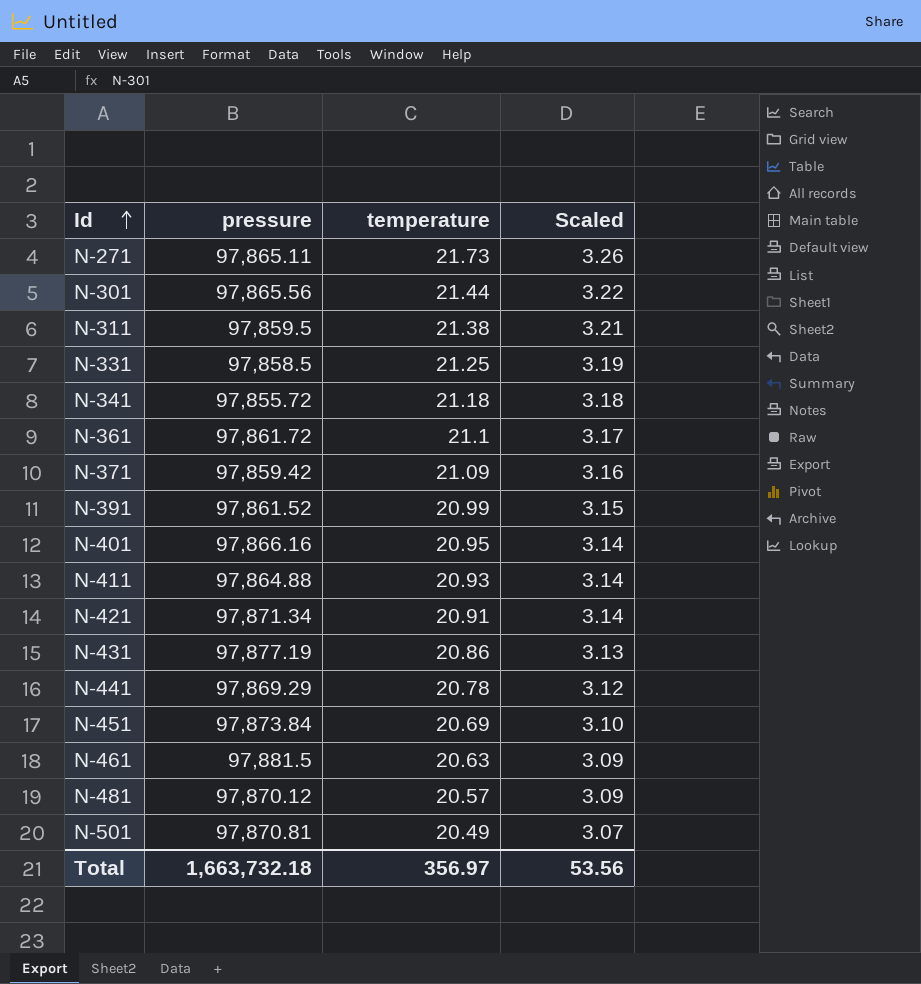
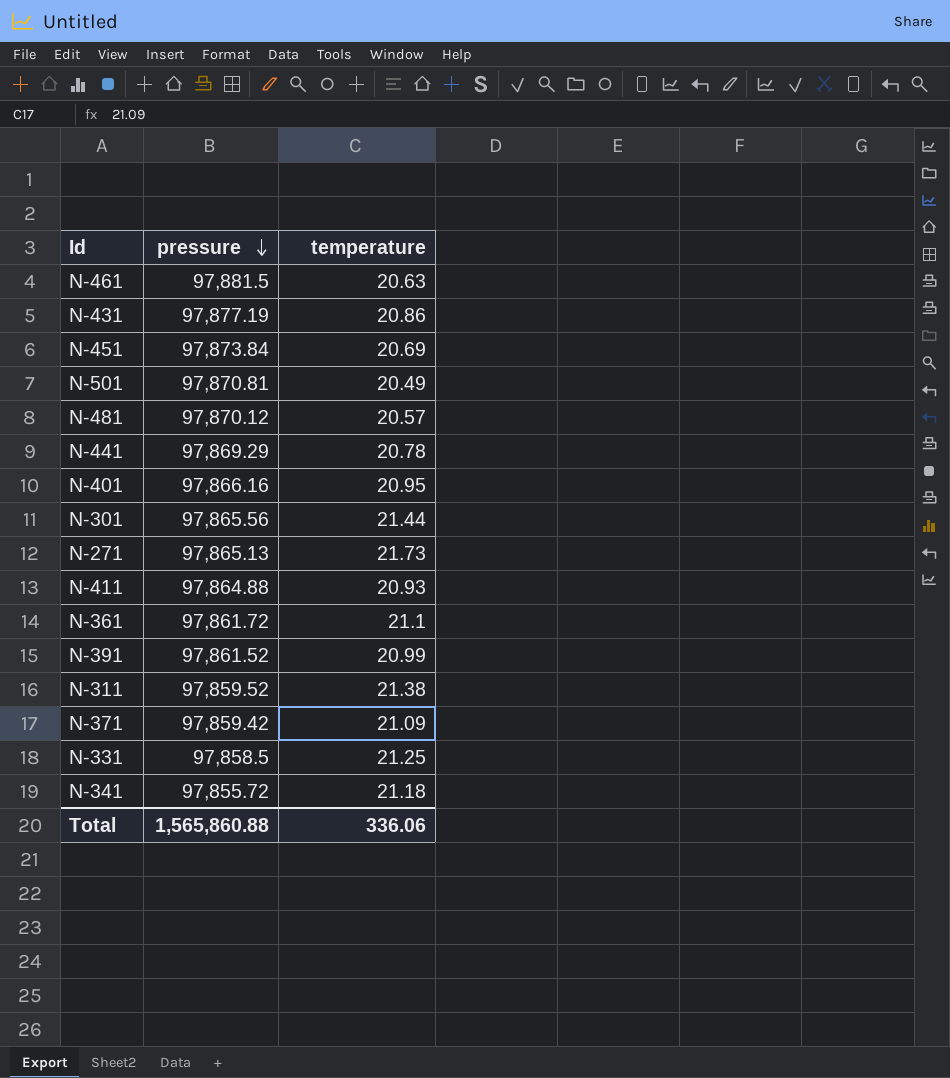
row order: Id ascending -> pressure descending
column Scaled | formula: [temperature] * 0.15 -> none
row N-421: 97,871.34 | 20.91 | 3.14 -> none
N-271 | pressure: 97,865.11 -> 97,865.13
N-311 | pressure: 97,859.5 -> 97,859.52
Total | pressure: 1,663,732.18 -> 1,565,860.88
Total | temperature: 356.97 -> 336.06

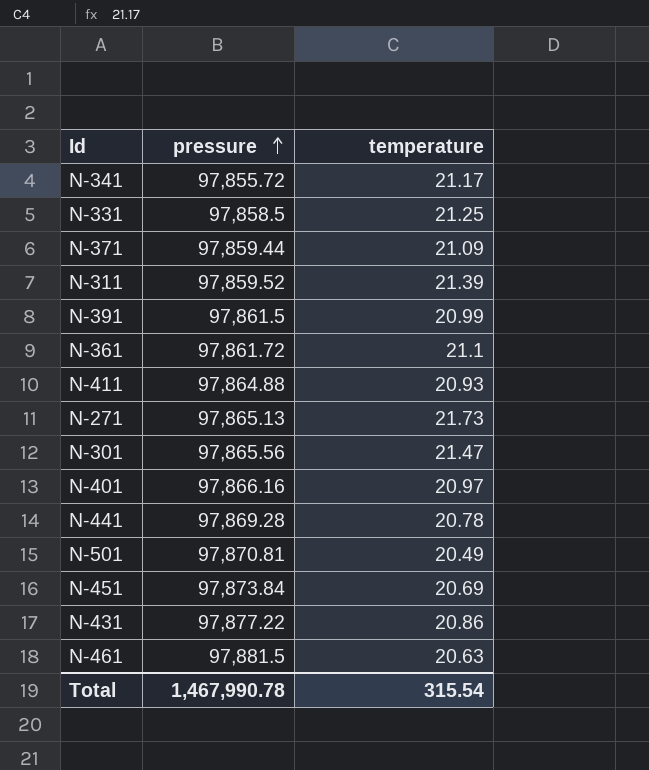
row order: pressure descending -> pressure ascending
row N-481: 97,870.12 | 20.57 -> none
N-341 | temperature: 21.18 -> 21.17
N-371 | pressure: 97,859.42 -> 97,859.44
N-311 | temperature: 21.38 -> 21.39
N-391 | pressure: 97,861.52 -> 97,861.5
N-301 | temperature: 21.44 -> 21.47
N-401 | temperature: 20.95 -> 20.97
N-441 | pressure: 97,869.29 -> 97,869.28
N-431 | pressure: 97,877.19 -> 97,877.22
Total | pressure: 1,565,860.88 -> 1,467,990.78
Total | temperature: 336.06 -> 315.54

